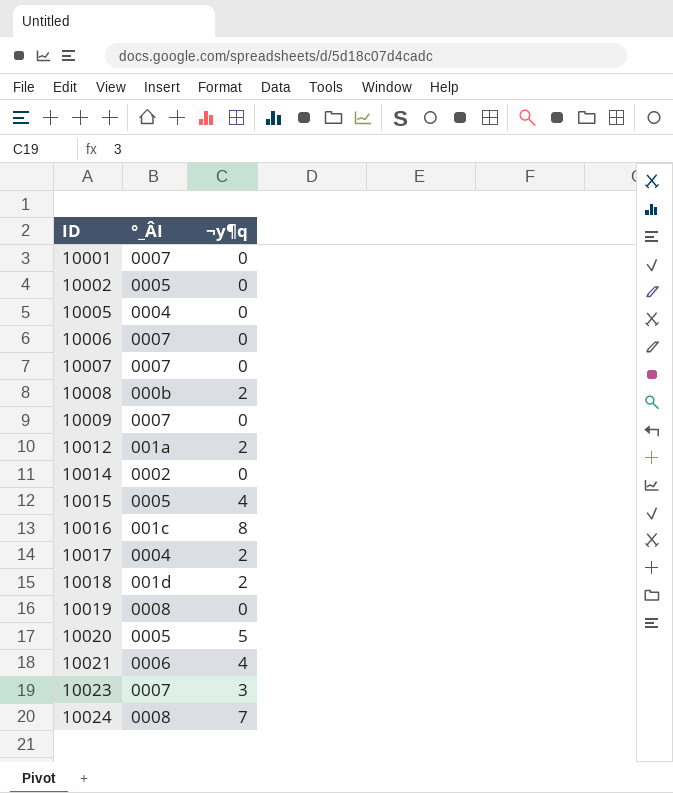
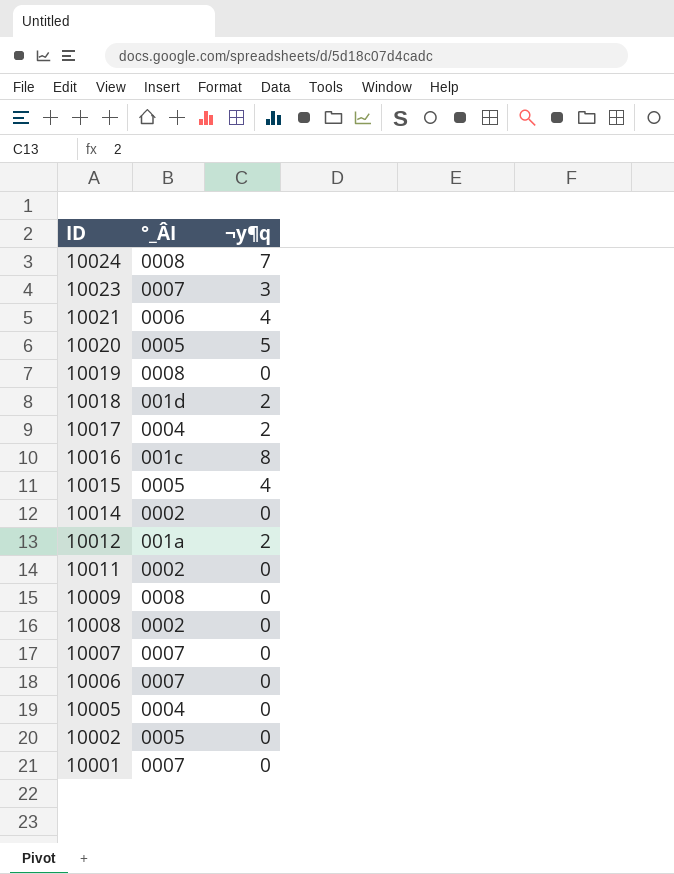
row order: ID ascending -> ID descending
row 10011: none -> 0002 | 0
10009 | °_ÂI: 0007 -> 0008
10008 | °_ÂI: 000b -> 0002
10008 | ¬y¶q: 2 -> 0

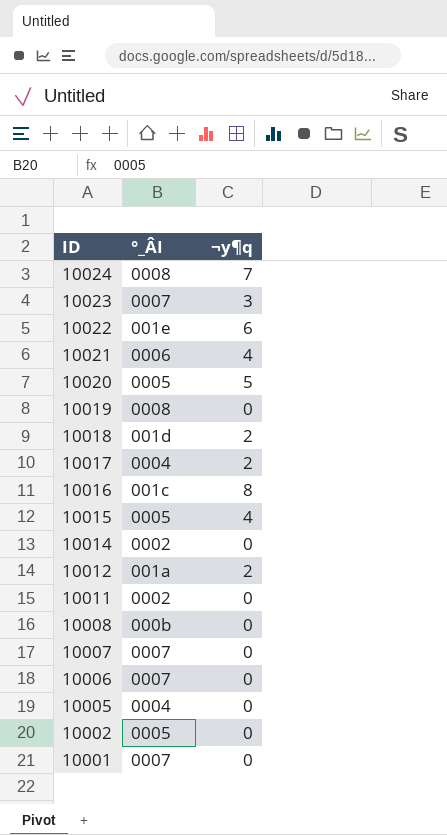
row 10009: 0008 | 0 -> none
row 10022: none -> 001e | 6
10008 | °_ÂI: 0002 -> 000b

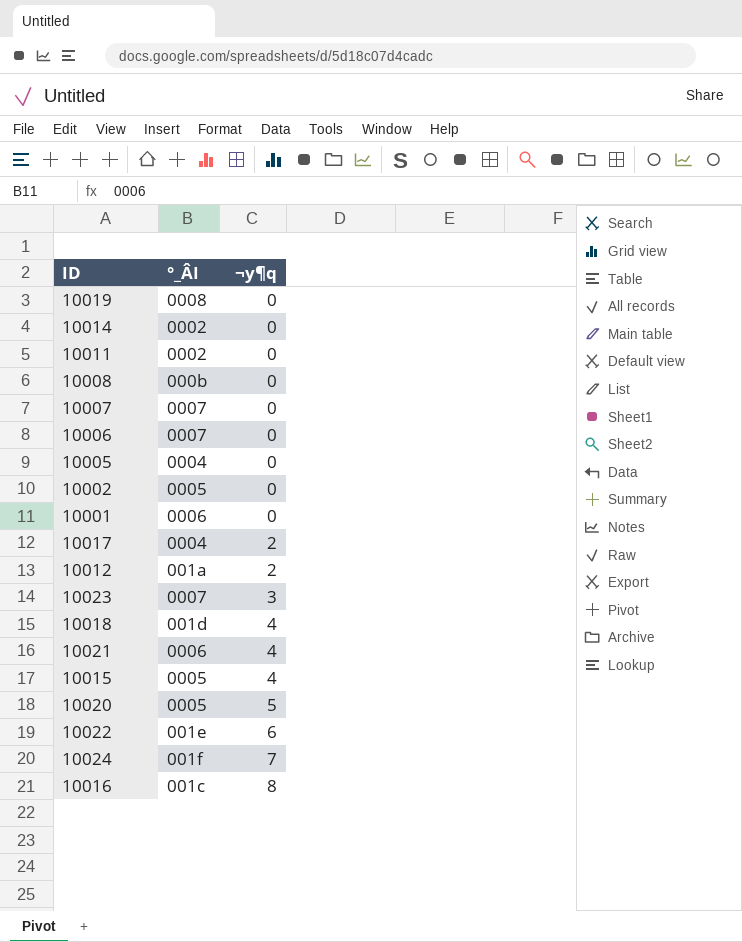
row order: ID descending -> ¬y¶q ascending
10001 | °_ÂI: 0007 -> 0006
10018 | ¬y¶q: 2 -> 4
10024 | °_ÂI: 0008 -> 001f

